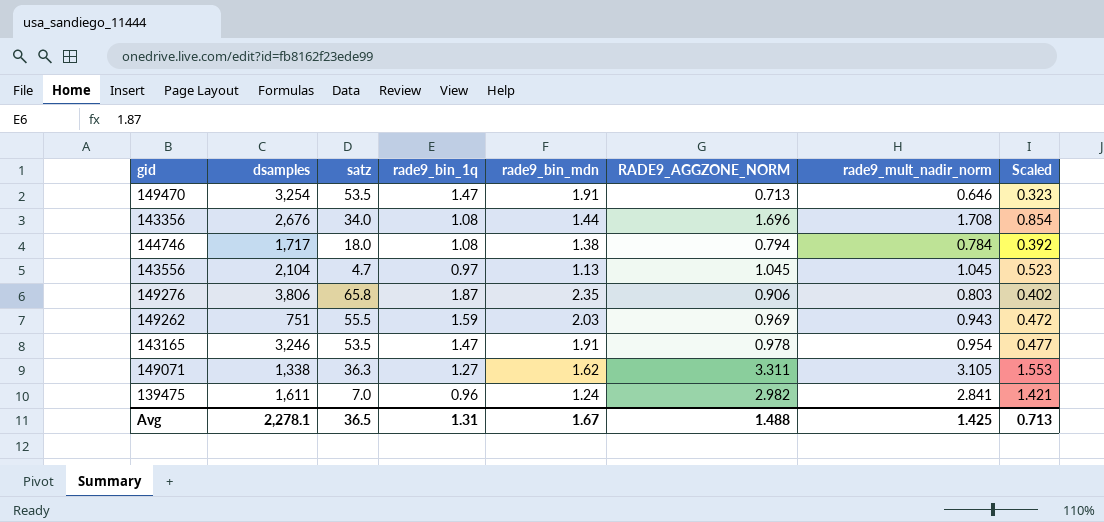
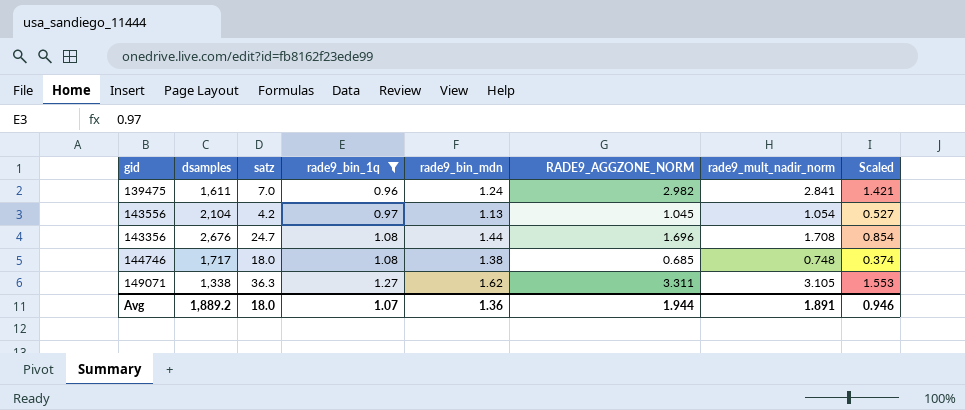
filter: none -> rade9_bin_1q <= 1.27
row order: none -> rade9_bin_1q ascending
143556 | satz: 4.7 -> 4.2
143556 | rade9_mult_nadir_norm: 1.045 -> 1.054
143556 | Scaled: 0.523 -> 0.527
143356 | satz: 34.0 -> 24.7
144746 | RADE9_AGGZONE_NORM: 0.794 -> 0.685
144746 | rade9_mult_nadir_norm: 0.784 -> 0.748
144746 | Scaled: 0.392 -> 0.374
Avg | dsamples: 2,278.1 -> 1,889.2
Avg | satz: 36.5 -> 18.0
Avg | rade9_bin_1q: 1.31 -> 1.07
Avg | rade9_bin_mdn: 1.67 -> 1.36
Avg | RADE9_AGGZONE_NORM: 1.488 -> 1.944
Avg | rade9_mult_nadir_norm: 1.425 -> 1.891
Avg | Scaled: 0.713 -> 0.946

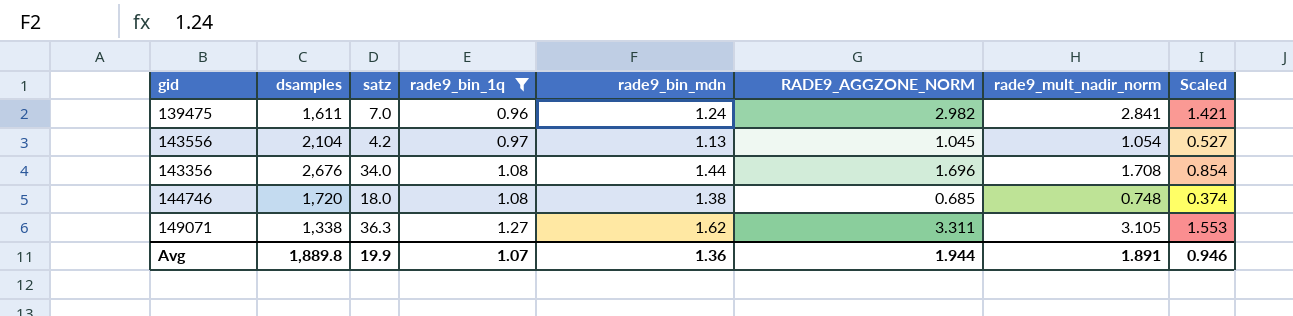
143356 | satz: 24.7 -> 34.0
144746 | dsamples: 1,717 -> 1,720
Avg | dsamples: 1,889.2 -> 1,889.8
Avg | satz: 18.0 -> 19.9

